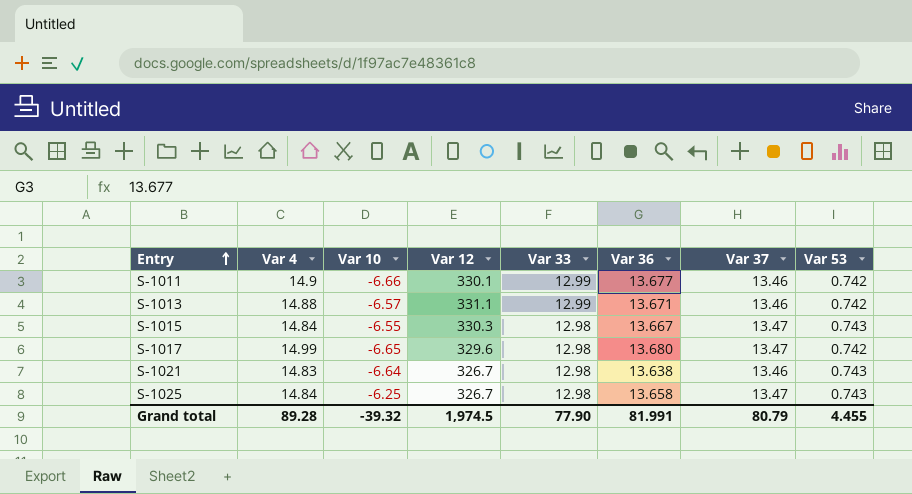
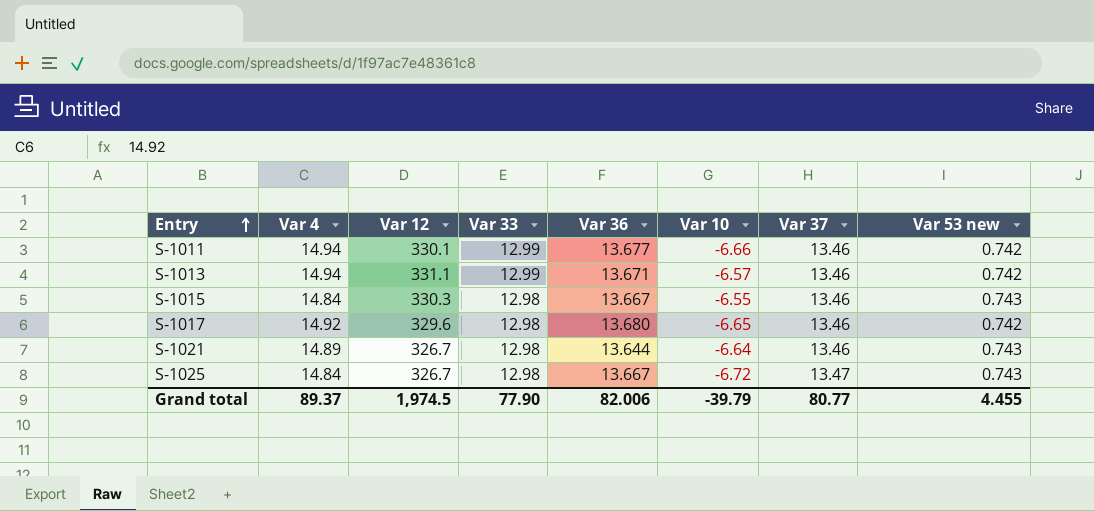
column Var 10 | position: 3 -> 6
column name: Var 53 -> Var 53 new
S-1011 | Var 4: 14.9 -> 14.94
S-1013 | Var 4: 14.88 -> 14.94
S-1015 | Var 37: 13.47 -> 13.46
S-1017 | Var 4: 14.99 -> 14.92
S-1017 | Var 37: 13.47 -> 13.46
S-1021 | Var 4: 14.83 -> 14.89
S-1021 | Var 36: 13.638 -> 13.644
S-1025 | Var 36: 13.658 -> 13.667
S-1025 | Var 10: -6.25 -> -6.72
Grand total | Var 4: 89.28 -> 89.37
Grand total | Var 36: 81.991 -> 82.006
Grand total | Var 10: -39.32 -> -39.79
Grand total | Var 37: 80.79 -> 80.77

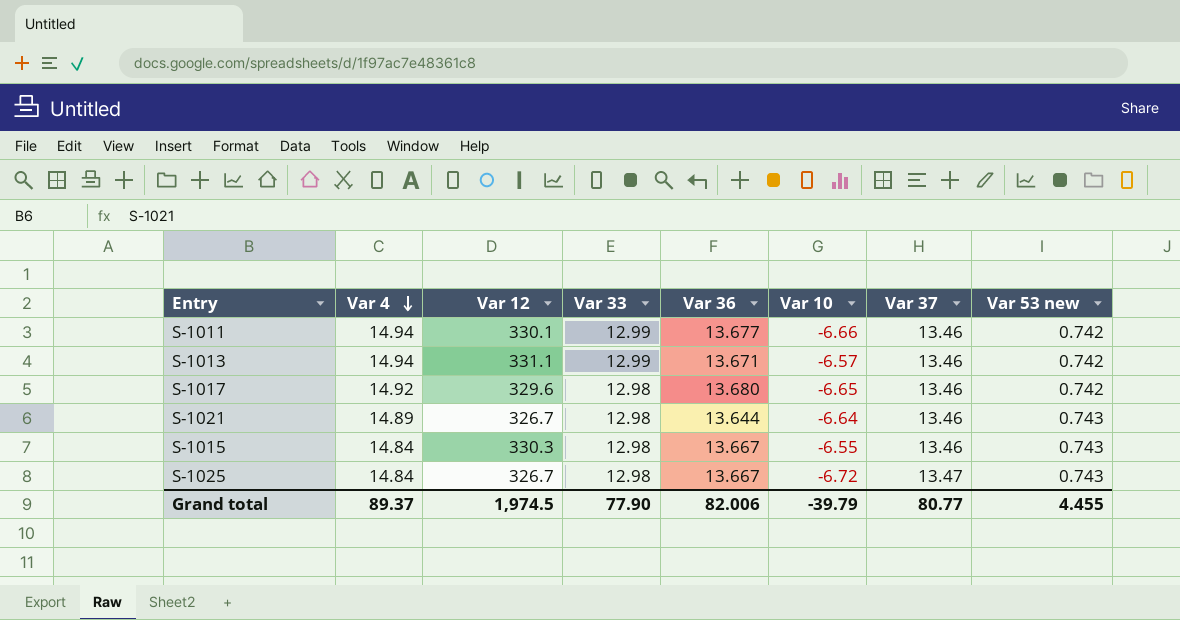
row order: Entry ascending -> Var 4 descending

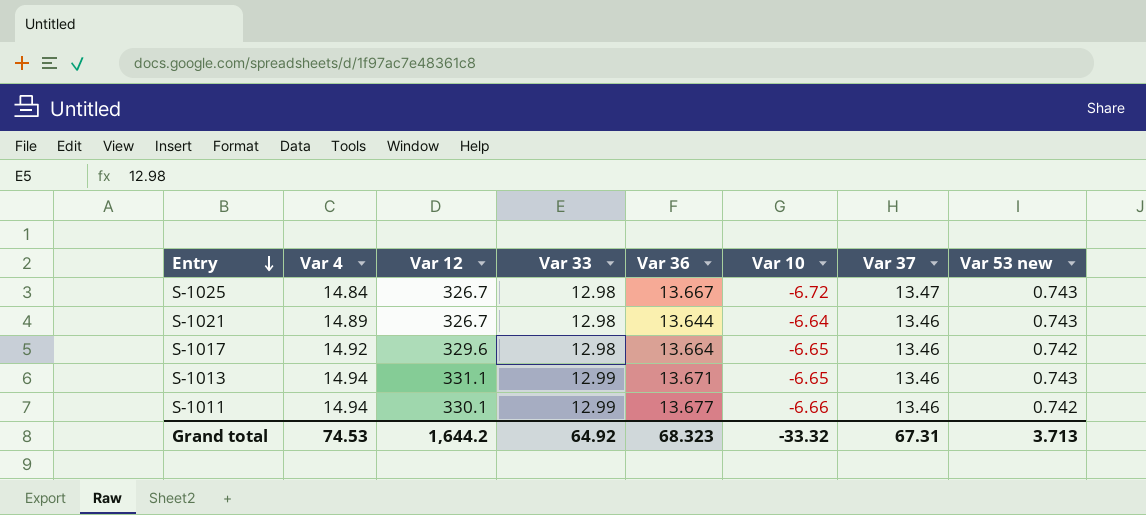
row order: Var 4 descending -> Entry descending
row S-1015: 14.84 | 330.3 | 12.98 | 13.667 | -6.55 | 13.46 | 0.743 -> none
S-1017 | Var 36: 13.680 -> 13.664
S-1013 | Var 10: -6.57 -> -6.65
S-1013 | Var 53 new: 0.742 -> 0.743
Grand total | Var 4: 89.37 -> 74.53
Grand total | Var 12: 1,974.5 -> 1,644.2
Grand total | Var 33: 77.90 -> 64.92
Grand total | Var 36: 82.006 -> 68.323
Grand total | Var 10: -39.79 -> -33.32
Grand total | Var 37: 80.77 -> 67.31
Grand total | Var 53 new: 4.455 -> 3.713

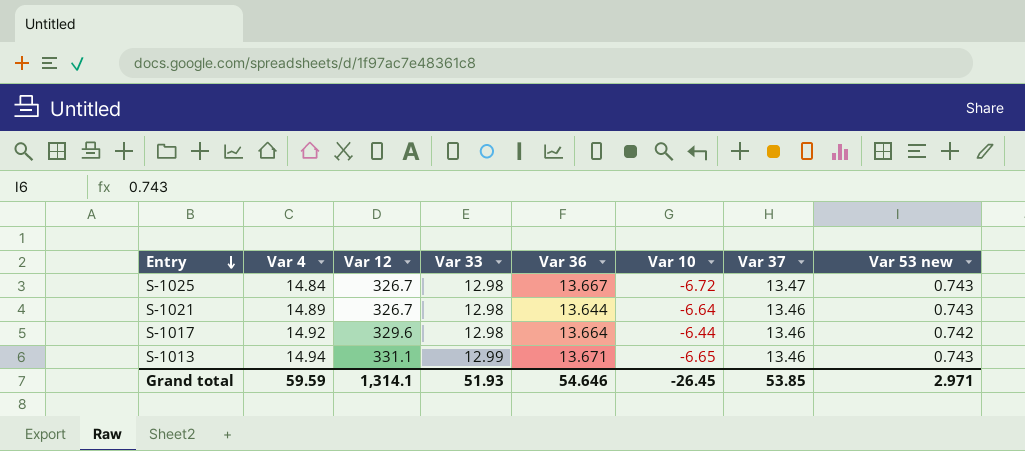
row S-1011: 14.94 | 330.1 | 12.99 | 13.677 | -6.66 | 13.46 | 0.742 -> none
S-1017 | Var 10: -6.65 -> -6.44
Grand total | Var 4: 74.53 -> 59.59
Grand total | Var 12: 1,644.2 -> 1,314.1
Grand total | Var 33: 64.92 -> 51.93
Grand total | Var 36: 68.323 -> 54.646
Grand total | Var 10: -33.32 -> -26.45
Grand total | Var 37: 67.31 -> 53.85
Grand total | Var 53 new: 3.713 -> 2.971

